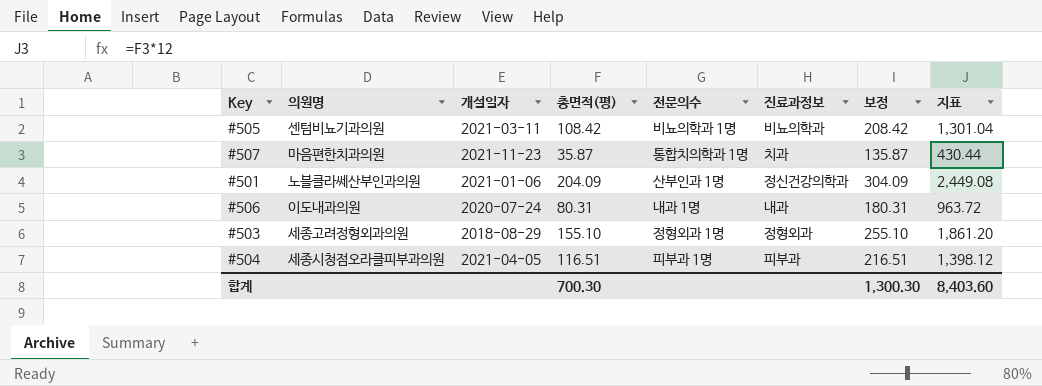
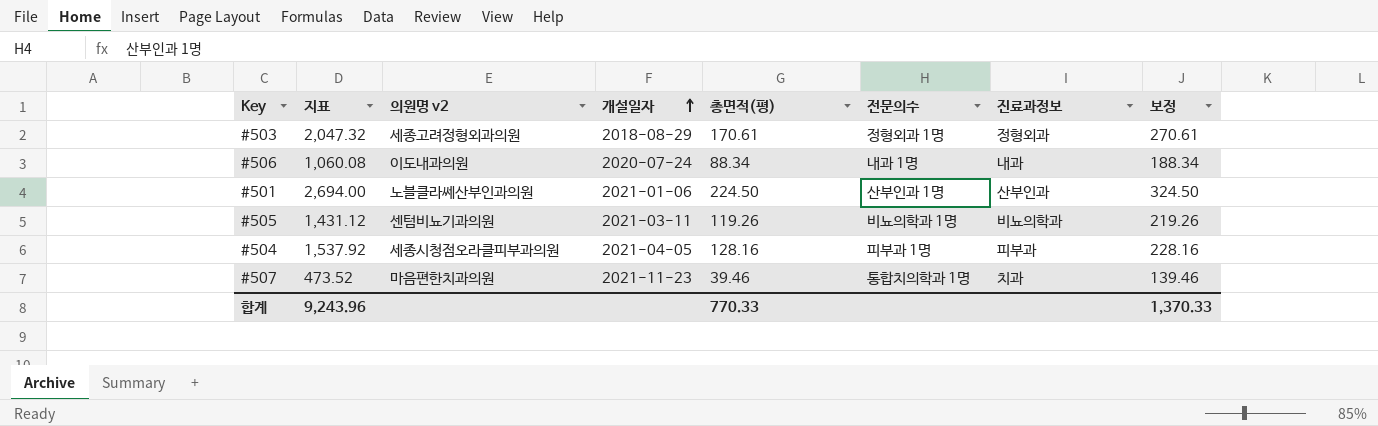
row order: none -> 개설일자 ascending
column 지표 | position: 8 -> 2
column name: 의원명 -> 의원명 v2
#503 | 지표: 1,861.20 -> 2,047.32
#503 | 총면적(평): 155.10 -> 170.61
#503 | 보정: 255.10 -> 270.61
#506 | 지표: 963.72 -> 1,060.08
#506 | 총면적(평): 80.31 -> 88.34
#506 | 보정: 180.31 -> 188.34
#501 | 지표: 2,449.08 -> 2,694.00
#501 | 총면적(평): 204.09 -> 224.50
#501 | 진료과정보: 정신건강의학과 -> 산부인과
#501 | 보정: 304.09 -> 324.50
#505 | 지표: 1,301.04 -> 1,431.12
#505 | 총면적(평): 108.42 -> 119.26
#505 | 보정: 208.42 -> 219.26
#504 | 지표: 1,398.12 -> 1,537.92
#504 | 총면적(평): 116.51 -> 128.16
#504 | 보정: 216.51 -> 228.16
#507 | 지표: 430.44 -> 473.52
#507 | 총면적(평): 35.87 -> 39.46
#507 | 보정: 135.87 -> 139.46
합계 | 지표: 8,403.60 -> 9,243.96
합계 | 총면적(평): 700.30 -> 770.33
합계 | 보정: 1,300.30 -> 1,370.33

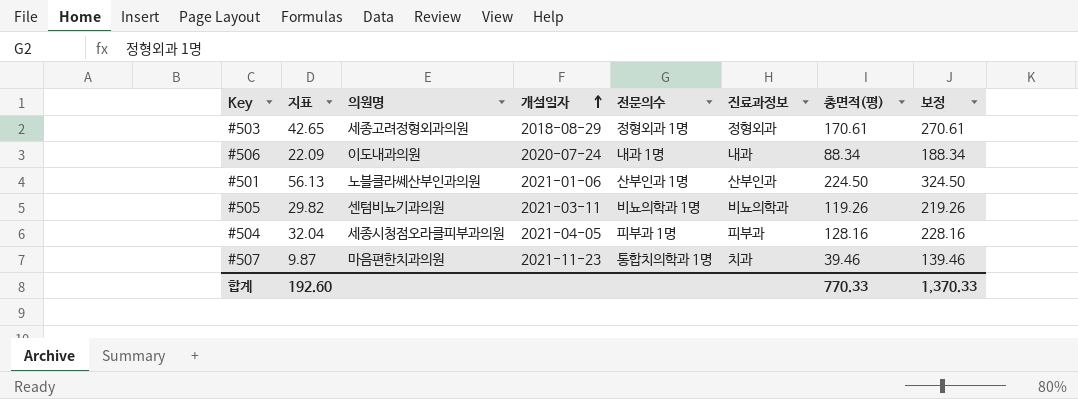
column 지표 | formula: [총면적(평)] * 12 -> [총면적(평)] * 0.25
column name: 의원명 v2 -> 의원명
column 총면적(평) | position: 5 -> 7
합계 | 지표: 9,243.96 -> 192.60

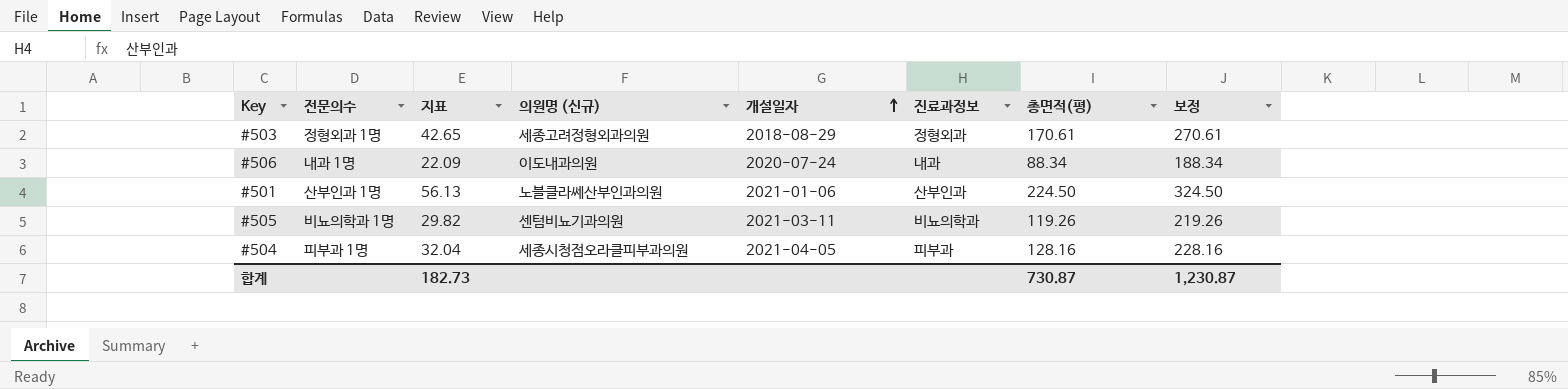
column 전문의수 | position: 5 -> 2
column name: 의원명 -> 의원명 (신규)
row #507: 9.87 | 마음편한치과의원 | 2021-11-23 | 통합치의학과 1명 | 치과 | 39.46 | 139.46 -> none
합계 | 지표: 192.60 -> 182.73
합계 | 총면적(평): 770.33 -> 730.87
합계 | 보정: 1,370.33 -> 1,230.87

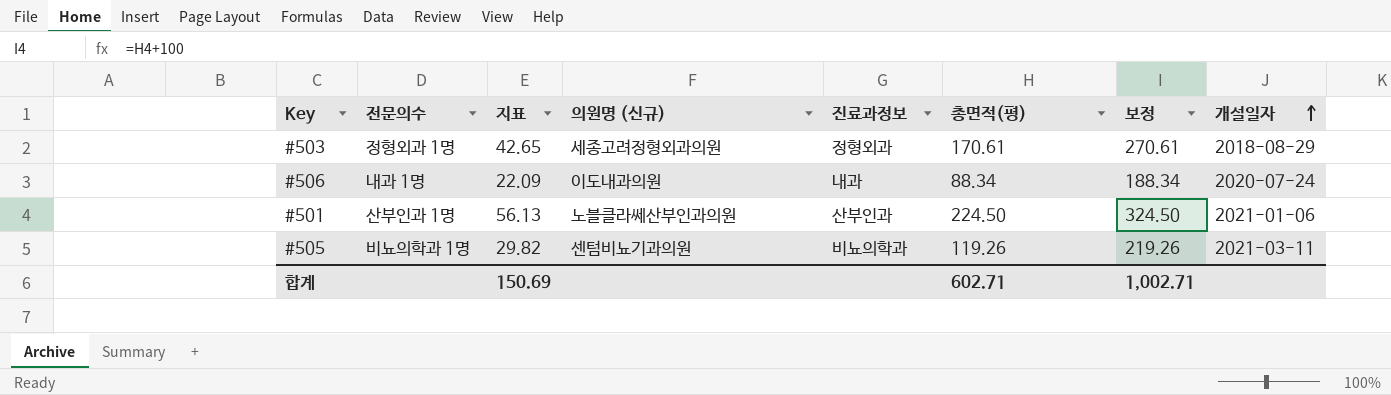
column 개설일자 | position: 5 -> 8
row #504: 피부과 1명 | 32.04 | 세종시청점오라클피부과의원 | 2021-04-05 | 피부과 | 128.16 | 228.16 -> none
합계 | 지표: 182.73 -> 150.69
합계 | 총면적(평): 730.87 -> 602.71
합계 | 보정: 1,230.87 -> 1,002.71

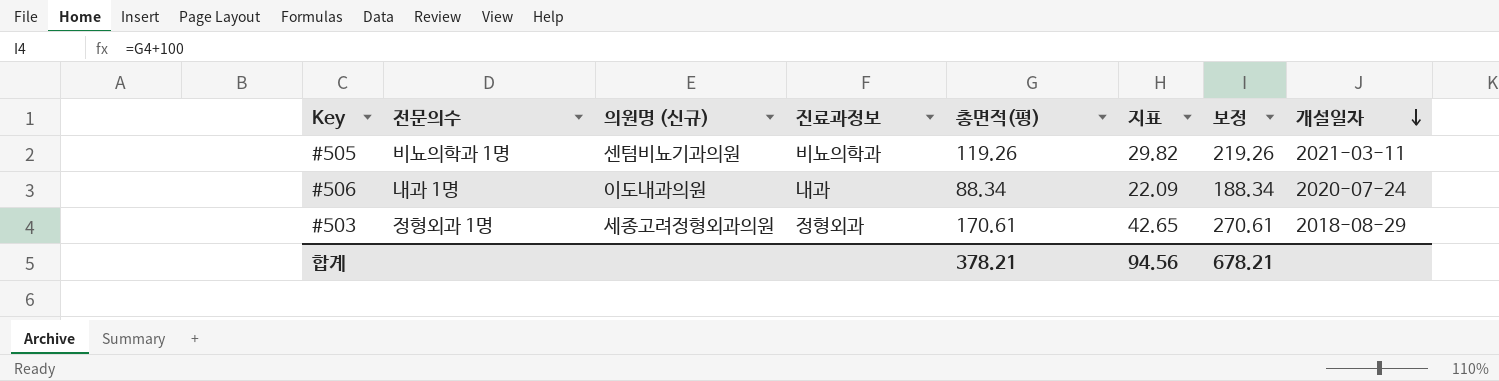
row order: 개설일자 ascending -> 개설일자 descending
column 지표 | position: 3 -> 6
row #501: 산부인과 1명 | 56.13 | 노블클라쎄산부인과의원 | 산부인과 | 224.50 | 324.50 | 2021-01-06 -> none
합계 | 총면적(평): 602.71 -> 378.21
합계 | 지표: 150.69 -> 94.56
합계 | 보정: 1,002.71 -> 678.21

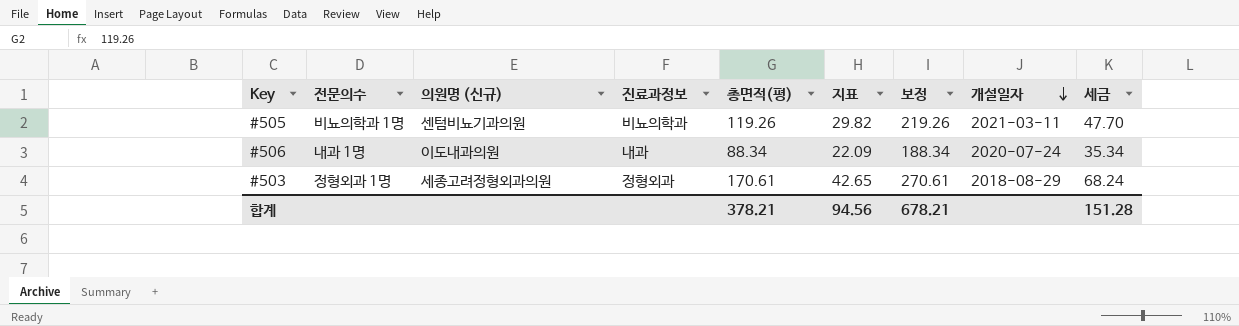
column 세금 | formula: none -> [총면적(평)] * 0.4

